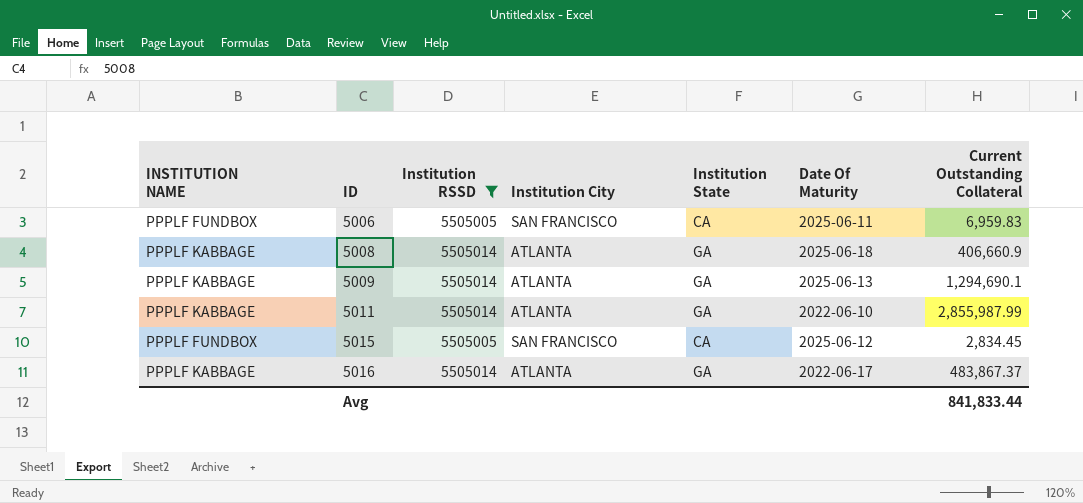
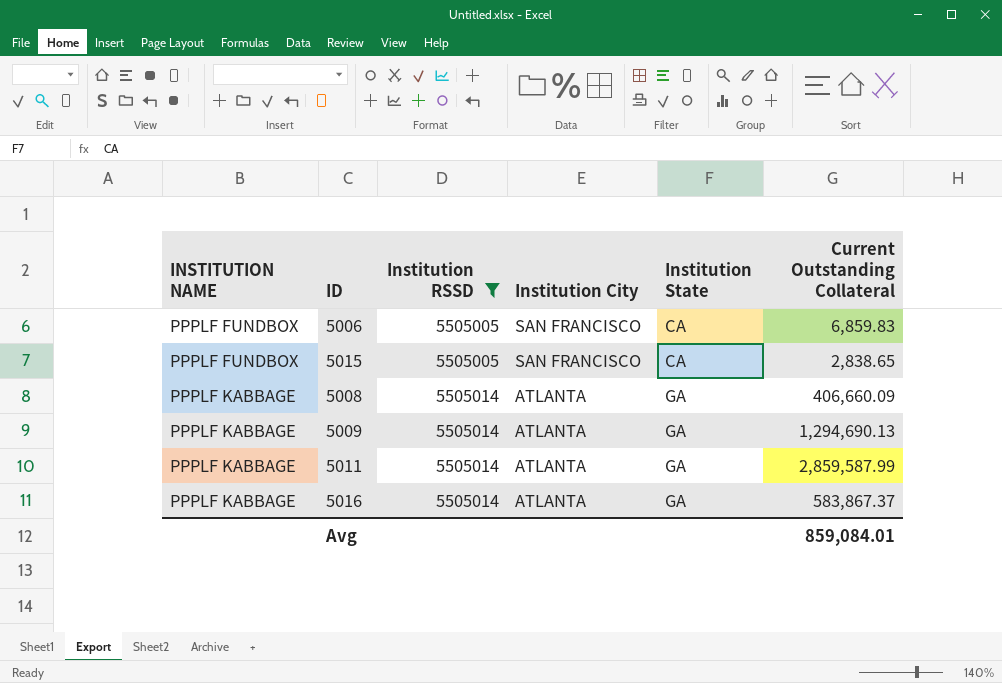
row order: ID ascending -> INSTITUTION NAME ascending
column Date Of Maturity | position: 6 -> none
5006 | Current Outstanding Collateral: 6,959.83 -> 6,859.83
5015 | Current Outstanding Collateral: 2,834.45 -> 2,838.65
5008 | Current Outstanding Collateral: 406,660.9 -> 406,660.09
5009 | Current Outstanding Collateral: 1,294,690.1 -> 1,294,690.13
5011 | Current Outstanding Collateral: 2,855,987.99 -> 2,859,587.99
5016 | Current Outstanding Collateral: 483,867.37 -> 583,867.37
Avg | Current Outstanding Collateral: 841,833.44 -> 859,084.01

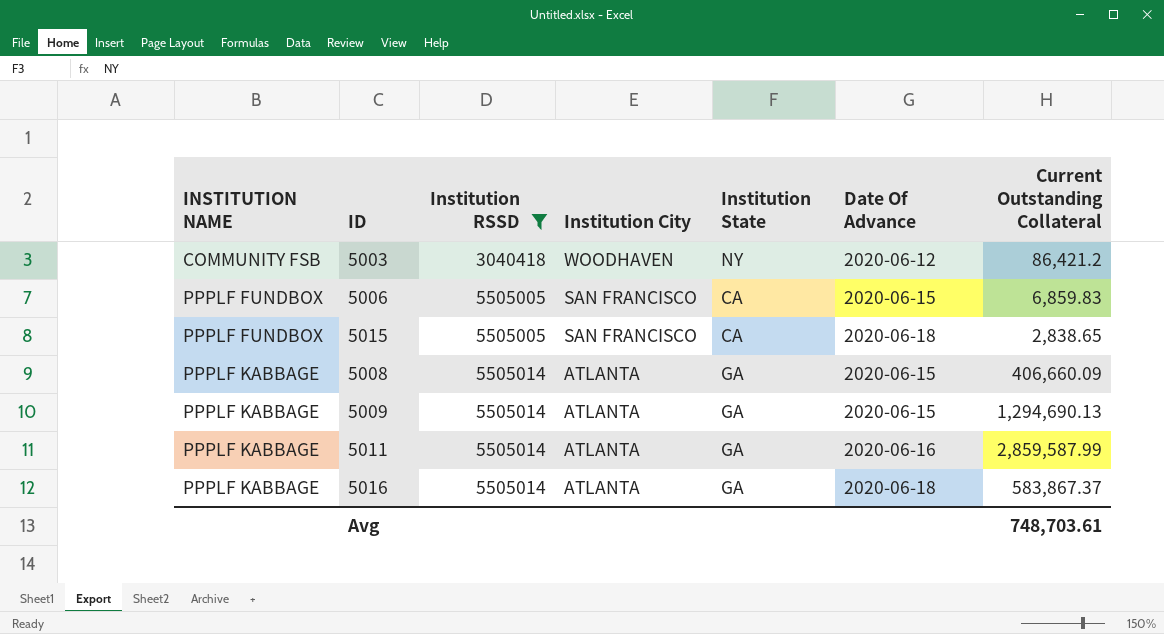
column Date Of Advance | position: none -> 6
row 5003: none -> COMMUNITY FSB | 3040418 | WOODHAVEN | NY | 2020-06-12 | 86,421.2
Avg | Current Outstanding Collateral: 859,084.01 -> 748,703.61

